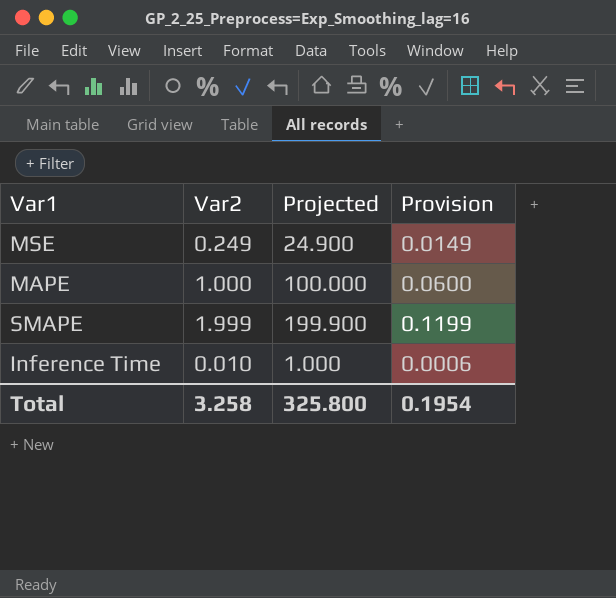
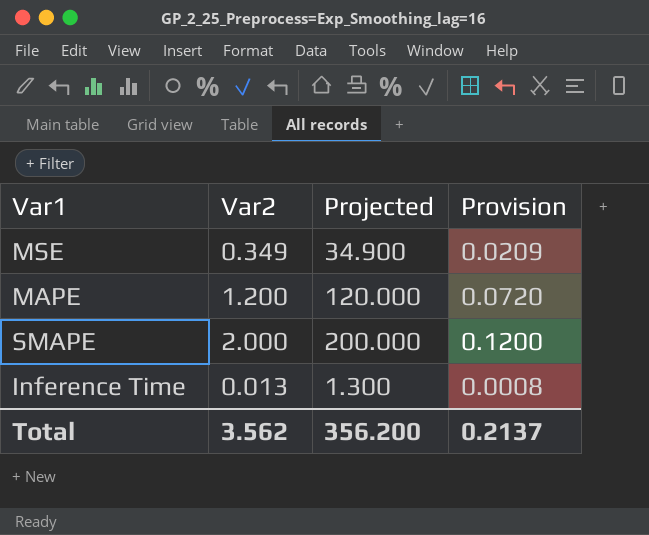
MSE | Var2: 0.249 -> 0.349
MSE | Projected: 24.900 -> 34.900
MSE | Provision: 0.0149 -> 0.0209
MAPE | Var2: 1.000 -> 1.200
MAPE | Projected: 100.000 -> 120.000
MAPE | Provision: 0.0600 -> 0.0720
SMAPE | Var2: 1.999 -> 2.000
SMAPE | Projected: 199.900 -> 200.000
SMAPE | Provision: 0.1199 -> 0.1200
Inference Time | Var2: 0.010 -> 0.013
Inference Time | Projected: 1.000 -> 1.300
Inference Time | Provision: 0.0006 -> 0.0008
Total | Var2: 3.258 -> 3.562
Total | Projected: 325.800 -> 356.200
Total | Provision: 0.1954 -> 0.2137

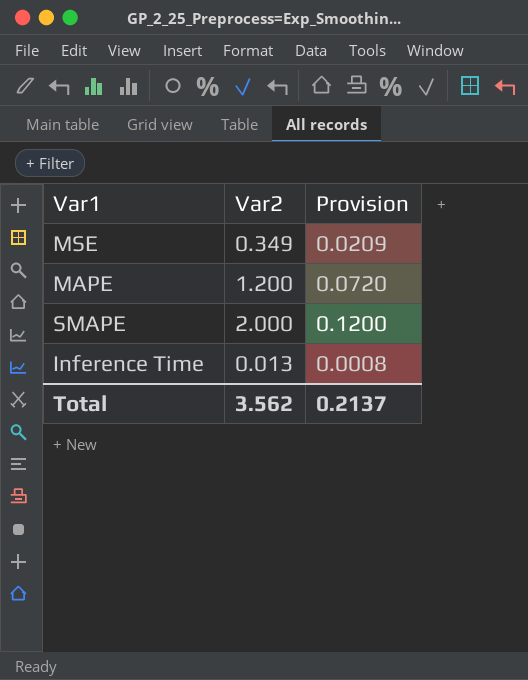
column Projected | formula: [Var2] * 100 -> none

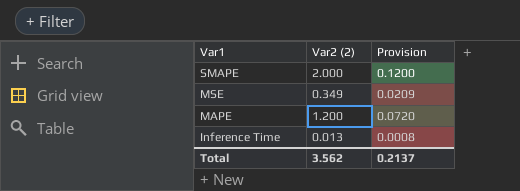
row order: none -> Var1 descending
column name: Var2 -> Var2 (2)

